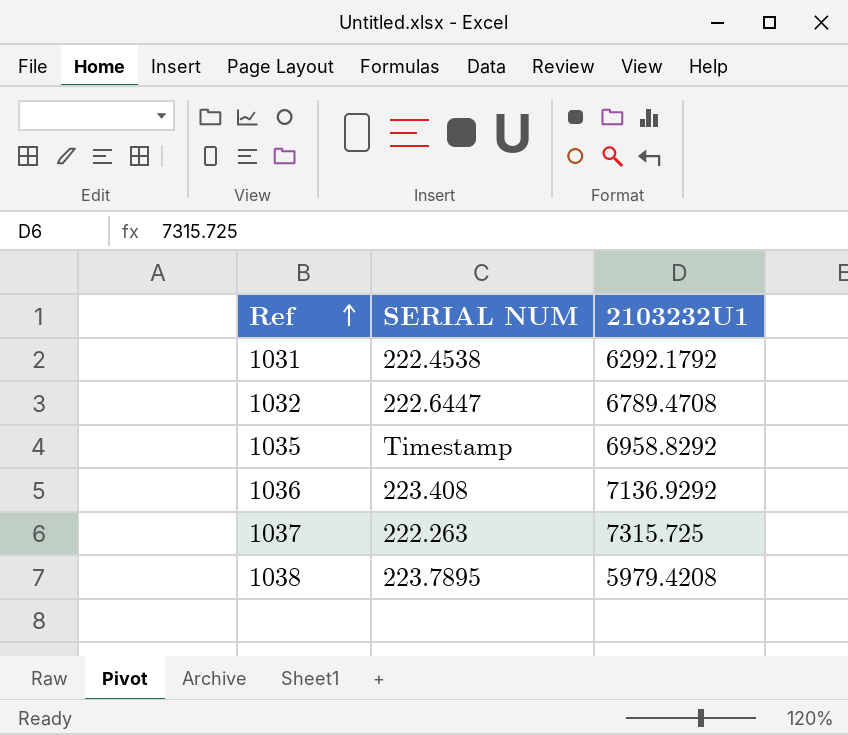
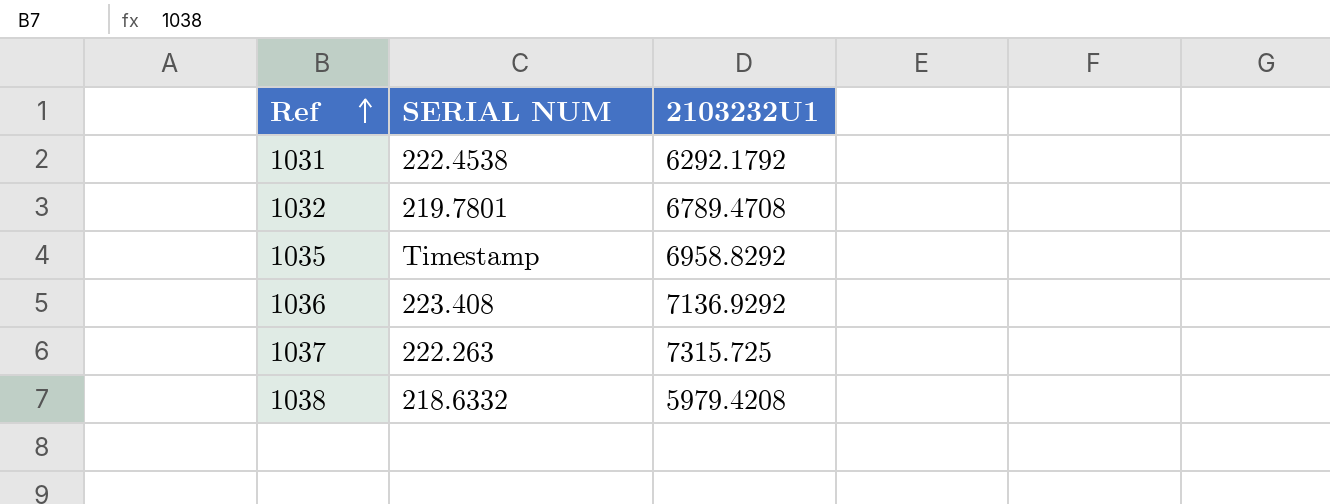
1032 | SERIAL NUM: 222.6447 -> 219.7801
1038 | SERIAL NUM: 223.7895 -> 218.6332

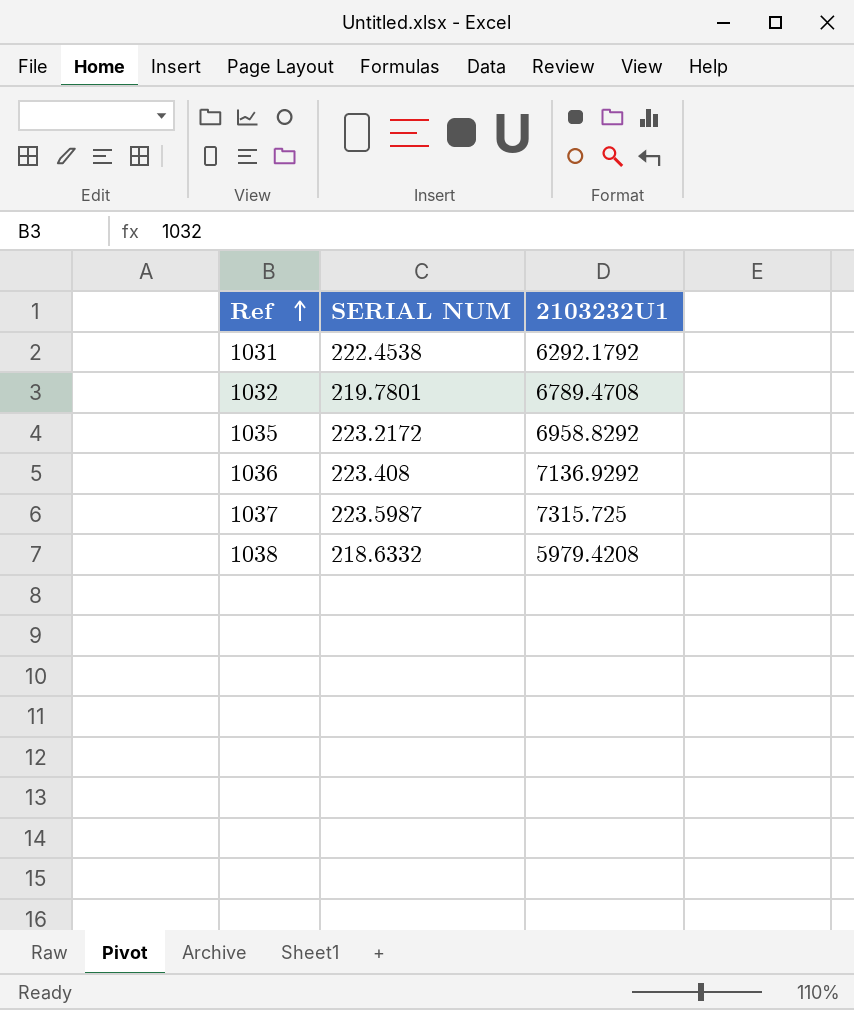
1035 | SERIAL NUM: Timestamp -> 223.2172
1037 | SERIAL NUM: 222.263 -> 223.5987

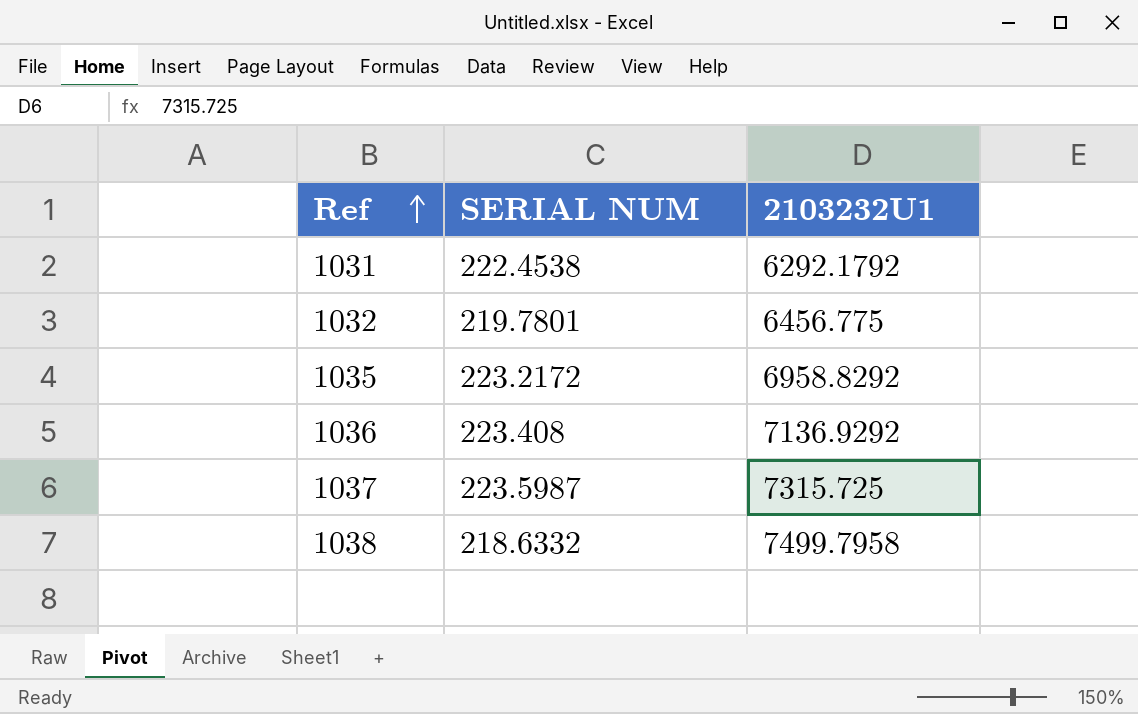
1032 | 2103232U1: 6789.4708 -> 6456.775
1038 | 2103232U1: 5979.4208 -> 7499.7958

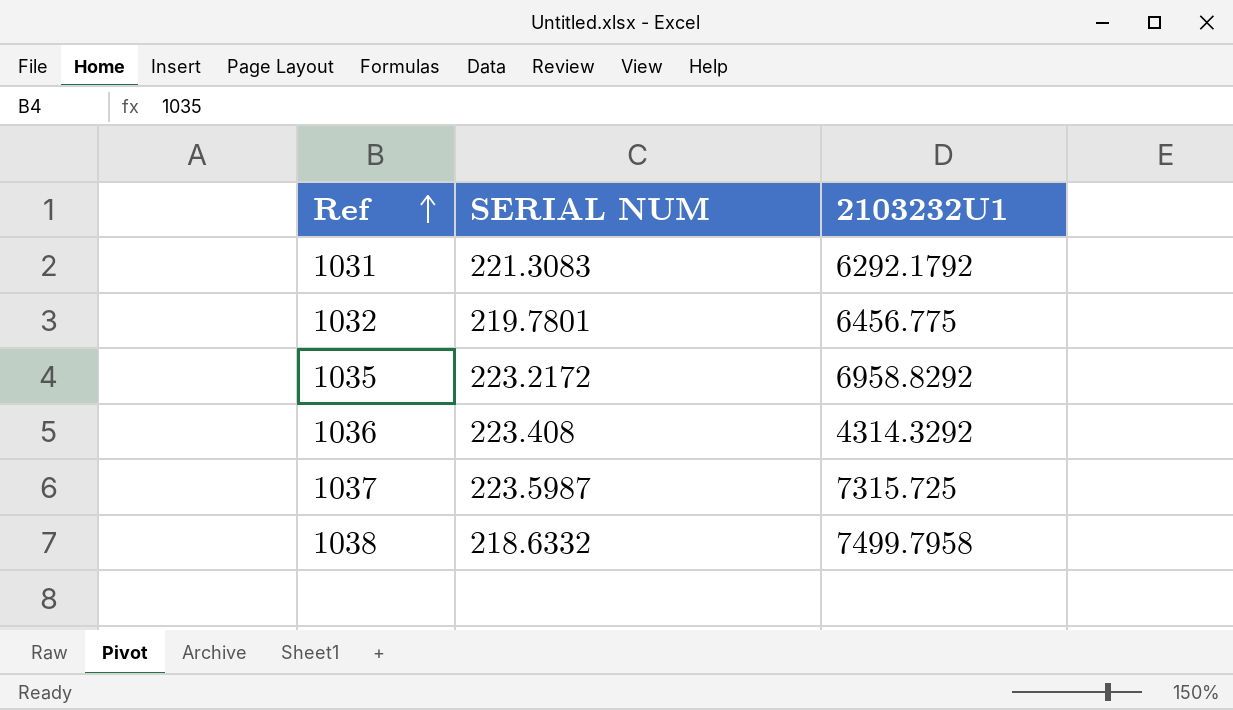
1031 | SERIAL NUM: 222.4538 -> 221.3083
1036 | 2103232U1: 7136.9292 -> 4314.3292

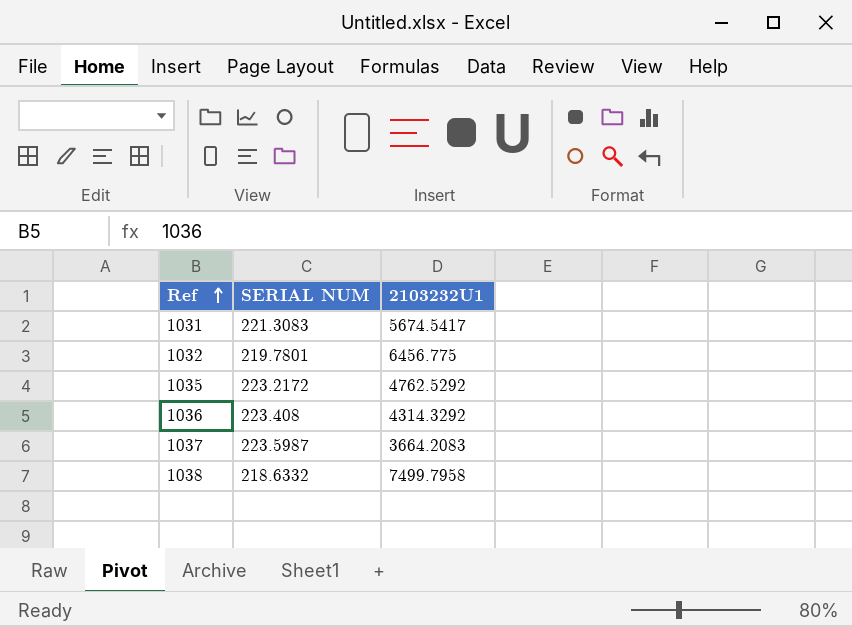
1031 | 2103232U1: 6292.1792 -> 5674.5417
1035 | 2103232U1: 6958.8292 -> 4762.5292
1037 | 2103232U1: 7315.725 -> 3664.2083

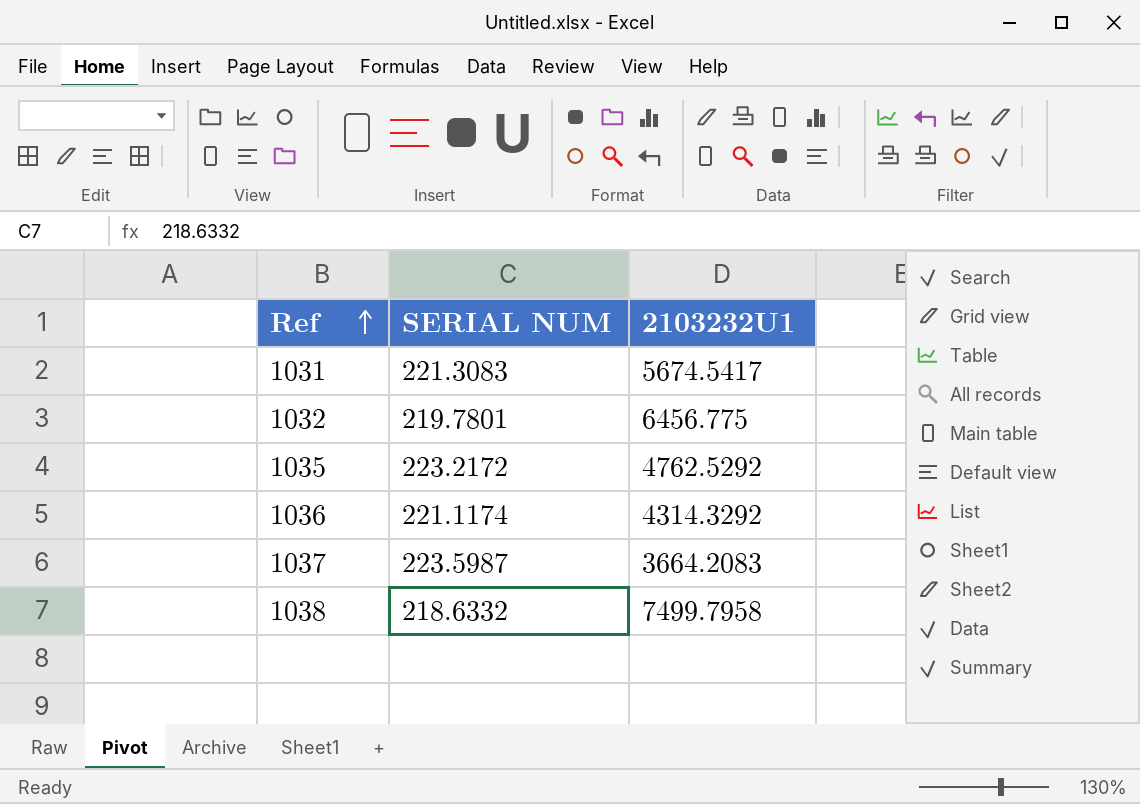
1036 | SERIAL NUM: 223.408 -> 221.1174

